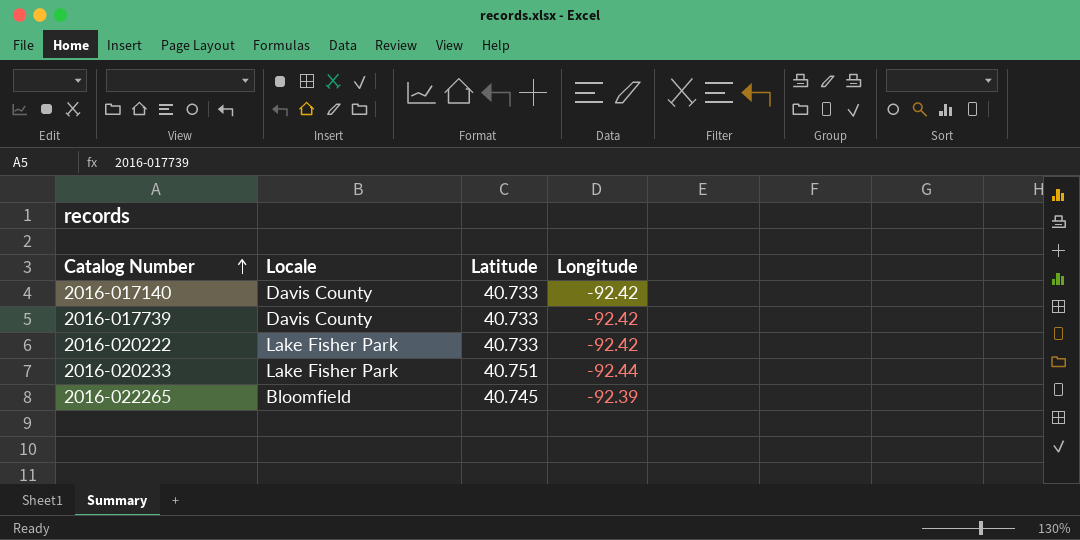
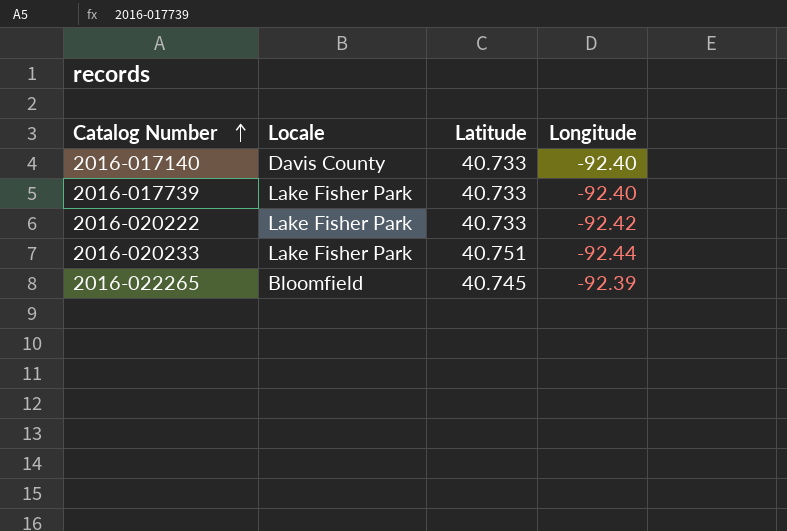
2016-017140 | Longitude: -92.42 -> -92.40
2016-017739 | Locale: Davis County -> Lake Fisher Park
2016-017739 | Longitude: -92.42 -> -92.40

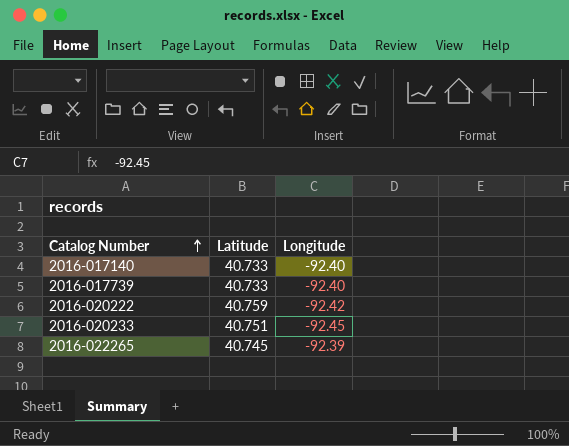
column Locale | position: 2 -> none
2016-020222 | Latitude: 40.733 -> 40.759
2016-020233 | Longitude: -92.44 -> -92.45

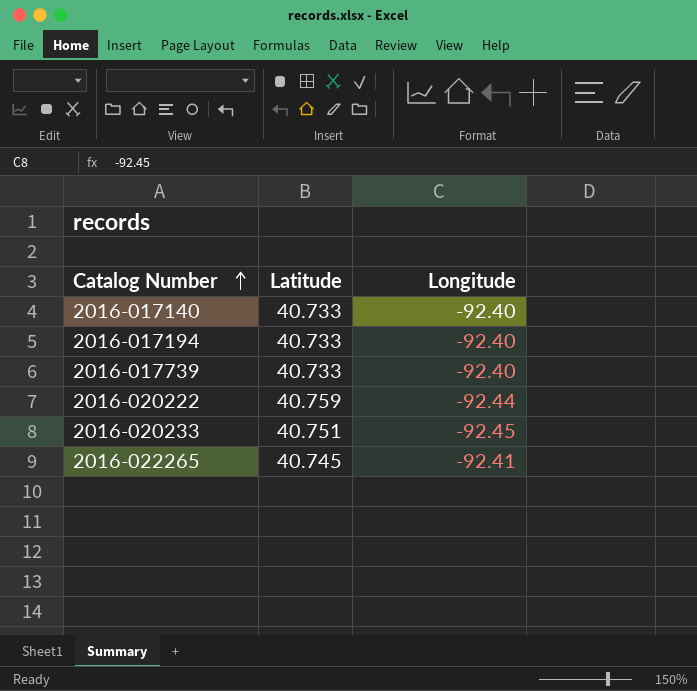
row 2016-017194: none -> 40.733 | -92.40
2016-020222 | Longitude: -92.42 -> -92.44
2016-022265 | Longitude: -92.39 -> -92.41

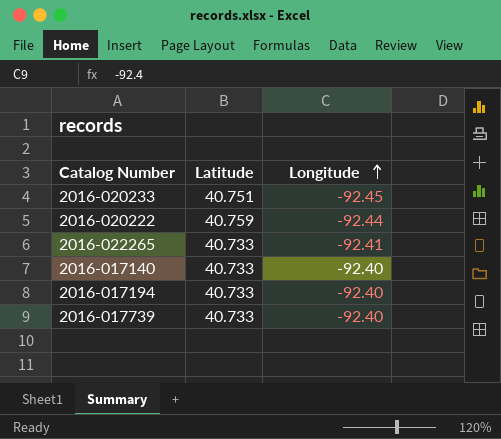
row order: Catalog Number ascending -> Longitude ascending
2016-022265 | Latitude: 40.745 -> 40.733

